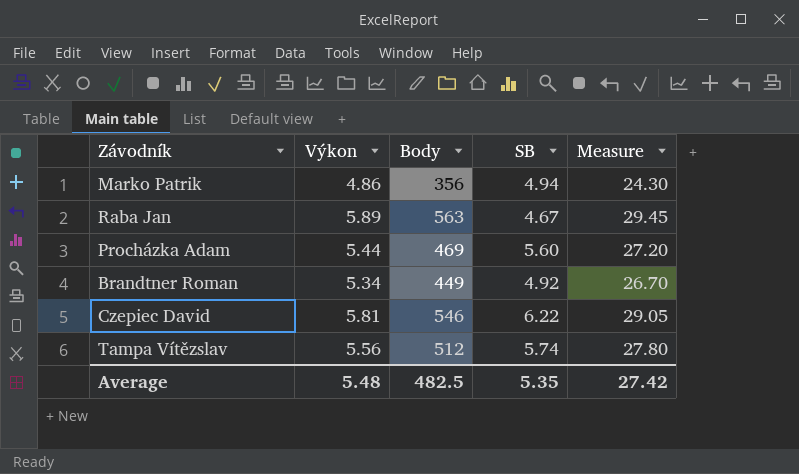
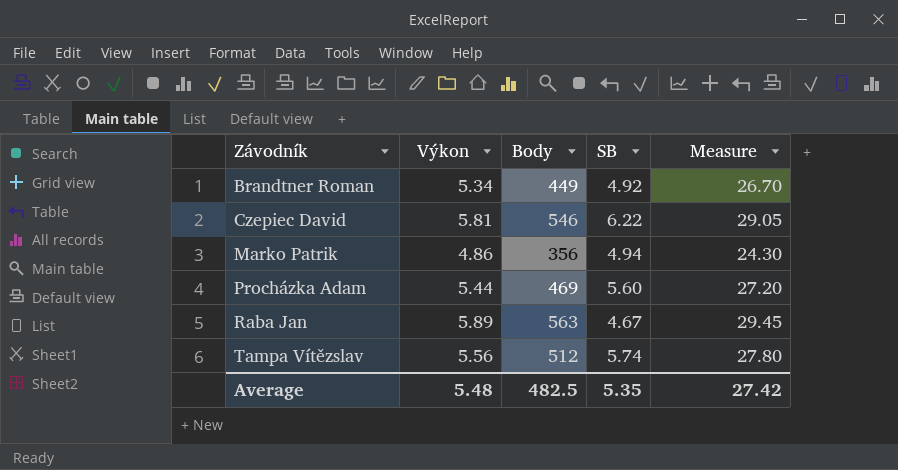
row order: none -> Závodník ascending

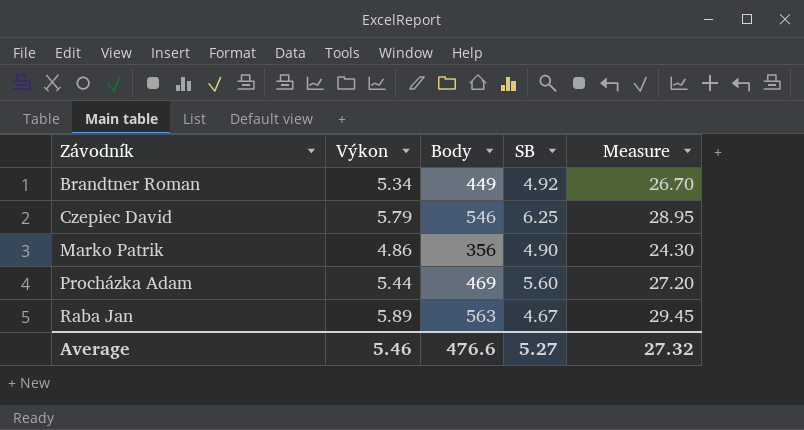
row Tampa Vítězslav: 5.56 | 512 | 5.74 | 27.80 -> none
Czepiec David | Výkon: 5.81 -> 5.79
Czepiec David | SB: 6.22 -> 6.25
Czepiec David | Measure: 29.05 -> 28.95
Marko Patrik | SB: 4.94 -> 4.90
Average | Výkon: 5.48 -> 5.46
Average | Body: 482.5 -> 476.6
Average | SB: 5.35 -> 5.27
Average | Measure: 27.42 -> 27.32

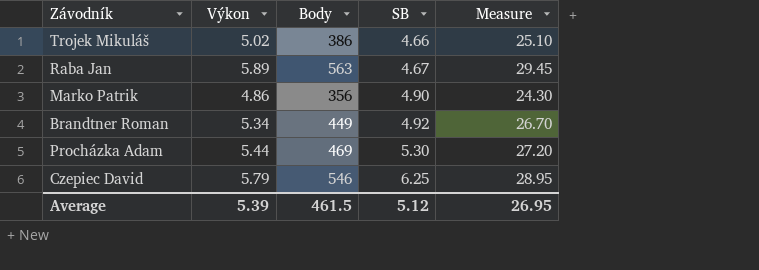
row order: Závodník ascending -> SB ascending
row Trojek Mikuláš: none -> 5.02 | 386 | 4.66 | 25.10
Procházka Adam | SB: 5.60 -> 5.30
Average | Výkon: 5.46 -> 5.39
Average | Body: 476.6 -> 461.5
Average | SB: 5.27 -> 5.12
Average | Measure: 27.32 -> 26.95

